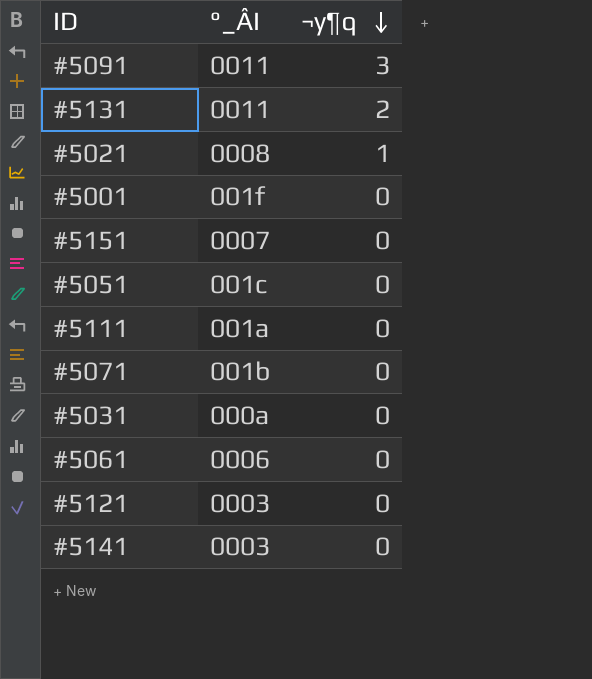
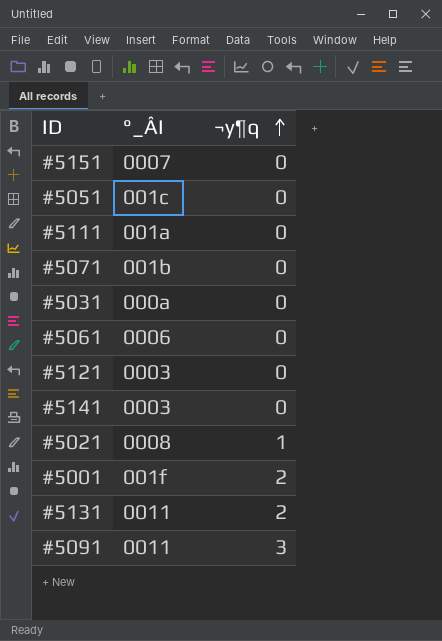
row order: ¬y¶q descending -> ¬y¶q ascending
#5001 | ¬y¶q: 0 -> 2

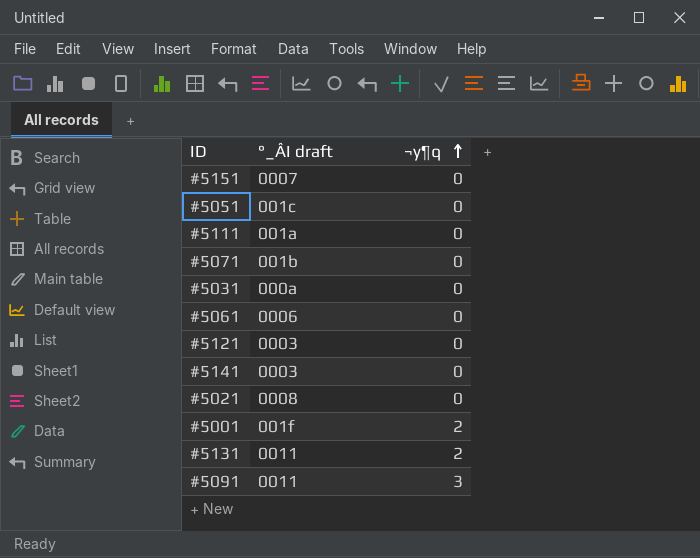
column name: °_ÂI -> °_ÂI draft
#5021 | ¬y¶q: 1 -> 0

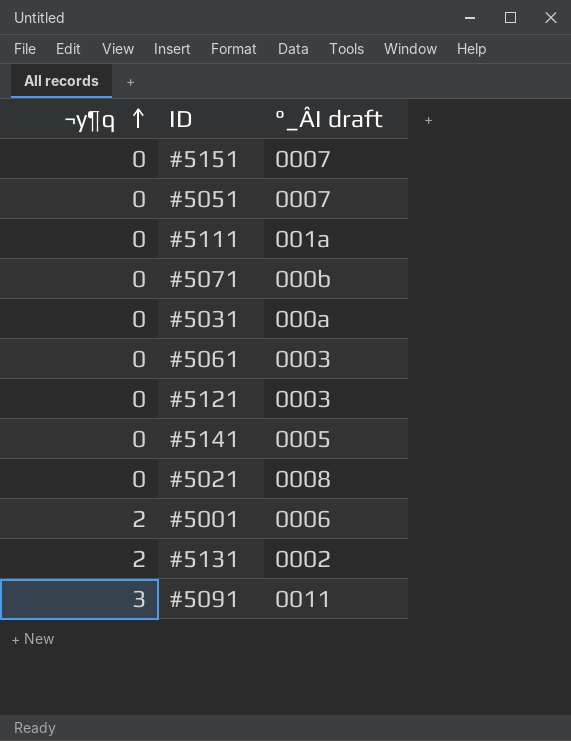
column ¬y¶q | position: 3 -> 1
#5051 | °_ÂI draft: 001c -> 0007
#5071 | °_ÂI draft: 001b -> 000b
#5061 | °_ÂI draft: 0006 -> 0003
#5141 | °_ÂI draft: 0003 -> 0005
#5001 | °_ÂI draft: 001f -> 0006
#5131 | °_ÂI draft: 0011 -> 0002

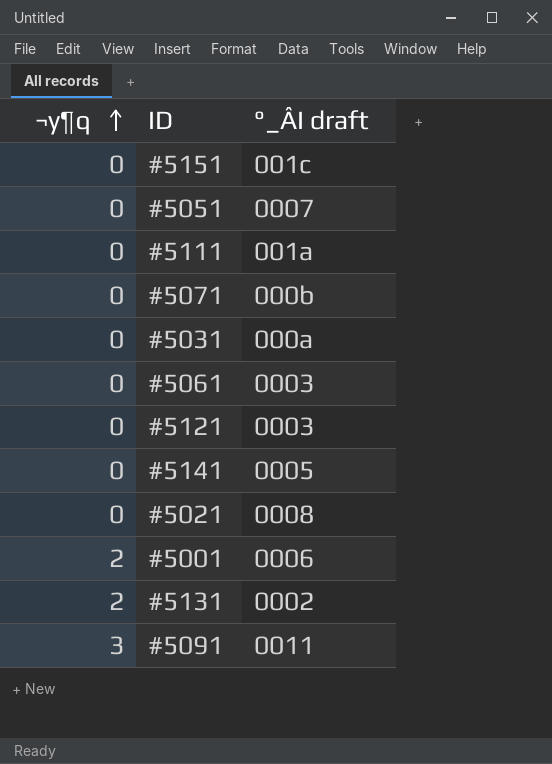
#5151 | °_ÂI draft: 0007 -> 001c

